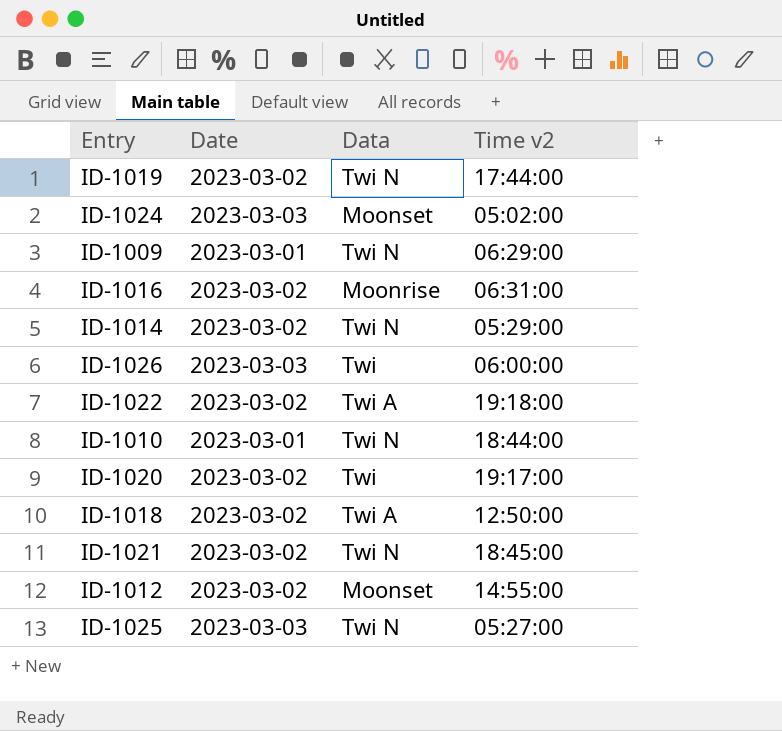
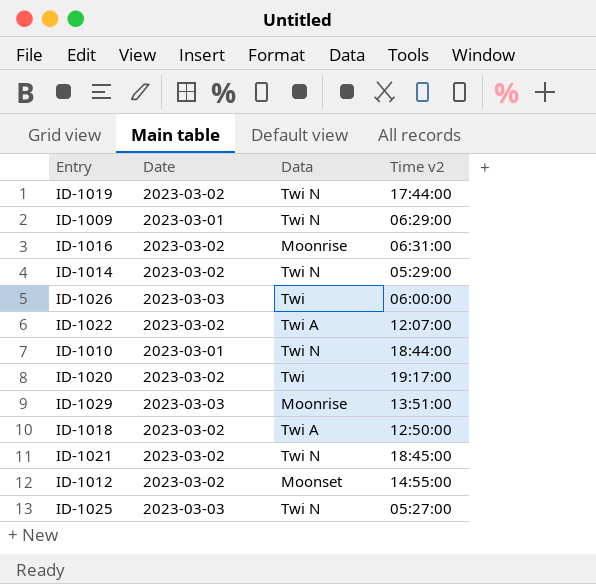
row ID-1024: 2023-03-03 | Moonset | 05:02:00 -> none
ID-1022 | Time v2: 19:18:00 -> 12:07:00
row ID-1029: none -> 2023-03-03 | Moonrise | 13:51:00

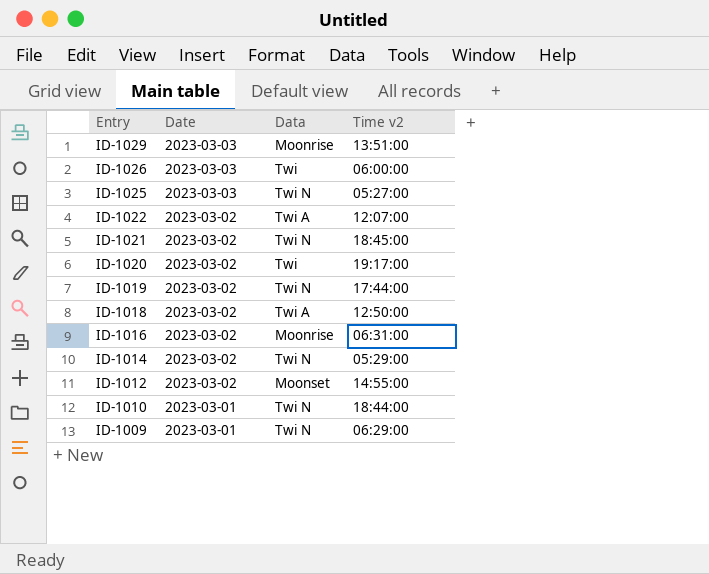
row order: none -> Entry descending

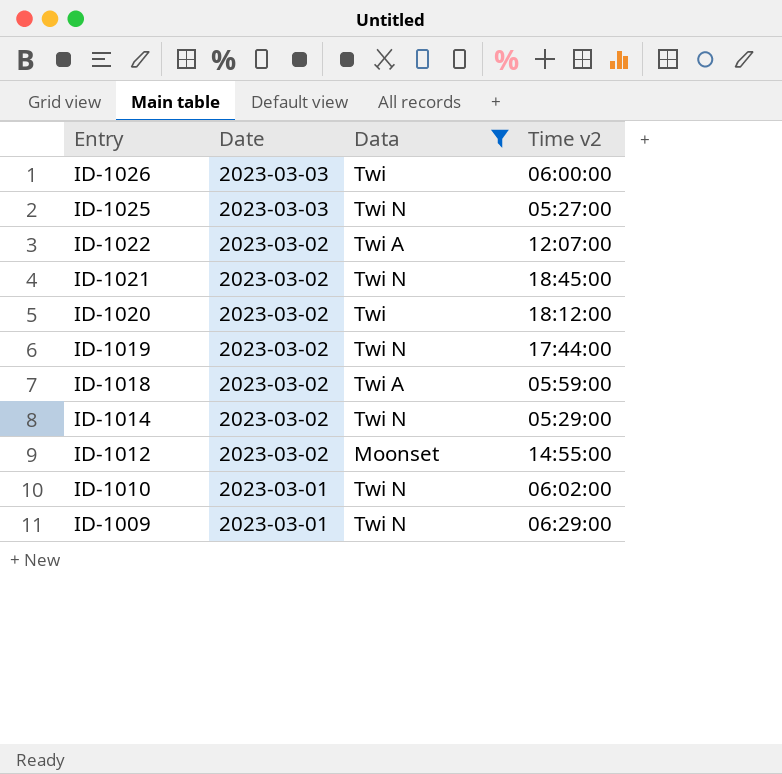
filter: none -> Data != Moonrise
ID-1020 | Time v2: 19:17:00 -> 18:12:00
ID-1018 | Time v2: 12:50:00 -> 05:59:00
ID-1010 | Time v2: 18:44:00 -> 06:02:00

